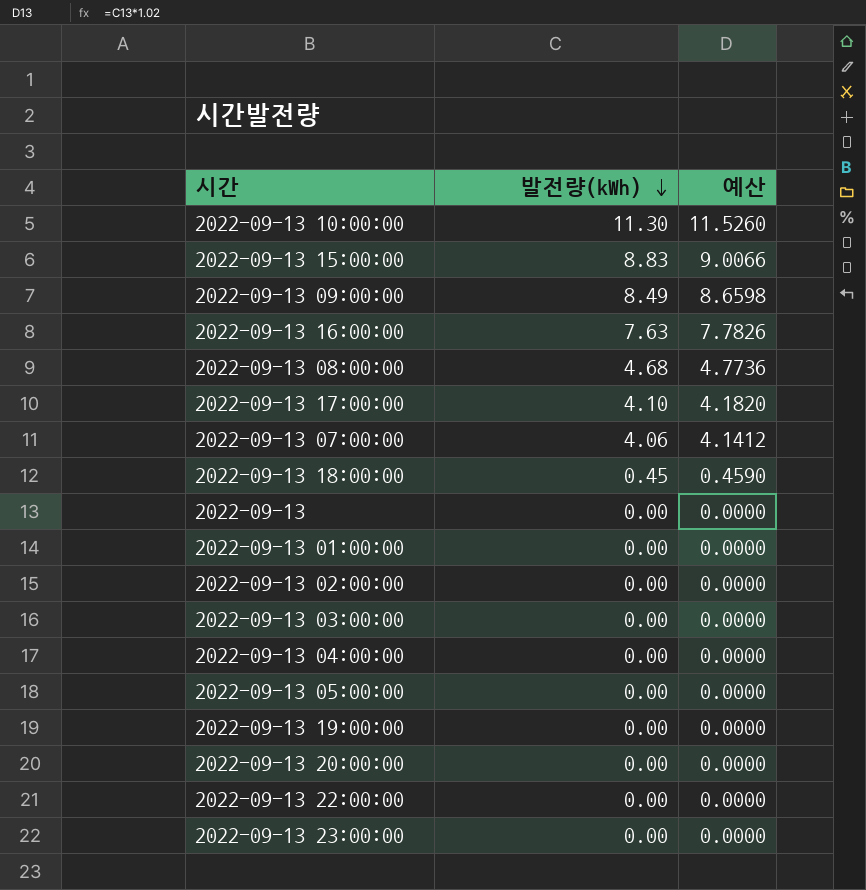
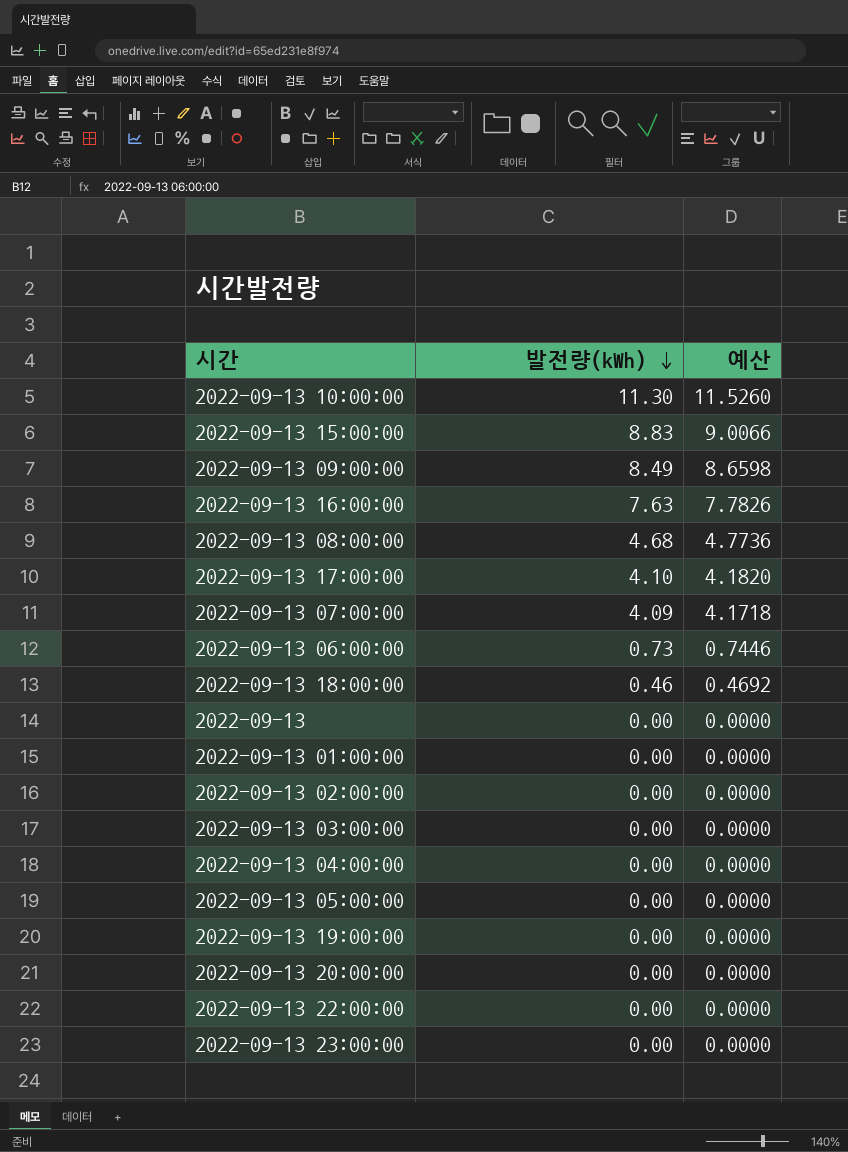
2022-09-13 07:00:00 | 발전량(kWh): 4.06 -> 4.09
2022-09-13 07:00:00 | 예산: 4.1412 -> 4.1718
row 2022-09-13 06:00:00: none -> 0.73 | 0.7446
2022-09-13 18:00:00 | 발전량(kWh): 0.45 -> 0.46
2022-09-13 18:00:00 | 예산: 0.4590 -> 0.4692

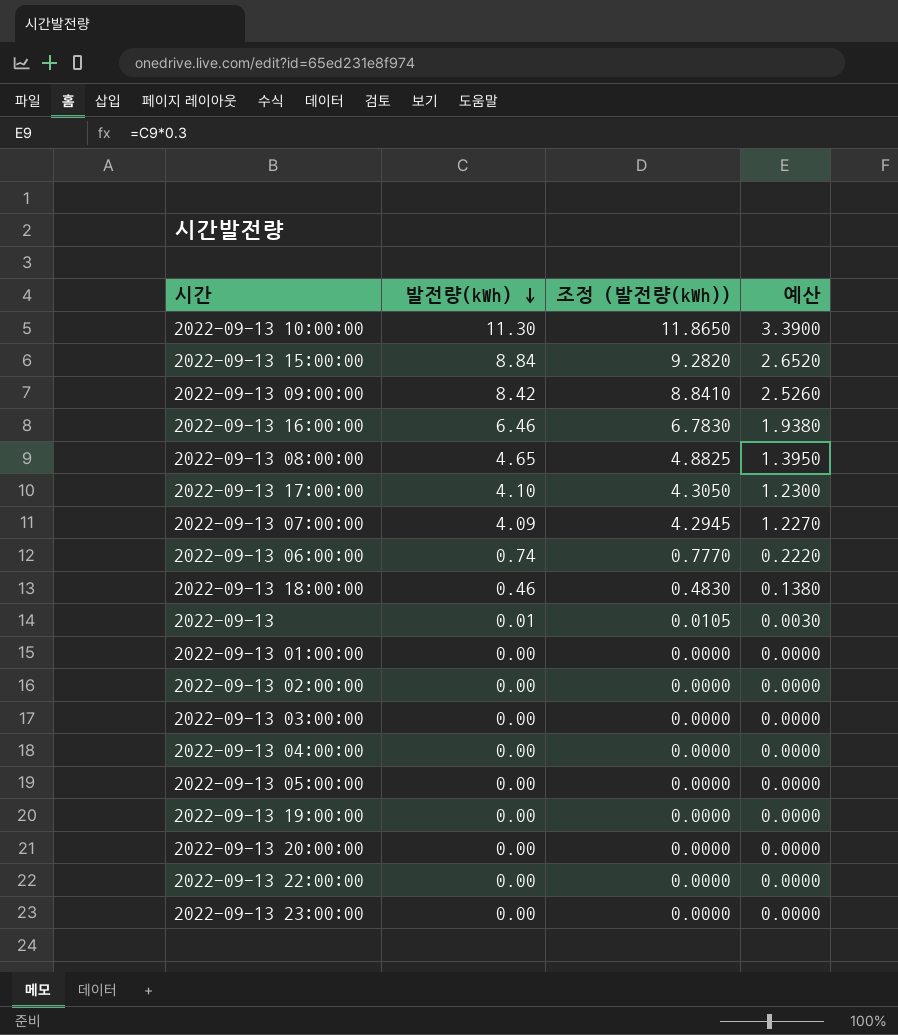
column 조정 (발전량(kWh)) | formula: none -> [발전량(kWh)] * 1.05
column 예산 | formula: [발전량(kWh)] * 1.02 -> [발전량(kWh)] * 0.3
2022-09-13 15:00:00 | 발전량(kWh): 8.83 -> 8.84
2022-09-13 09:00:00 | 발전량(kWh): 8.49 -> 8.42
2022-09-13 16:00:00 | 발전량(kWh): 7.63 -> 6.46
2022-09-13 08:00:00 | 발전량(kWh): 4.68 -> 4.65
2022-09-13 06:00:00 | 발전량(kWh): 0.73 -> 0.74
2022-09-13 | 발전량(kWh): 0.00 -> 0.01

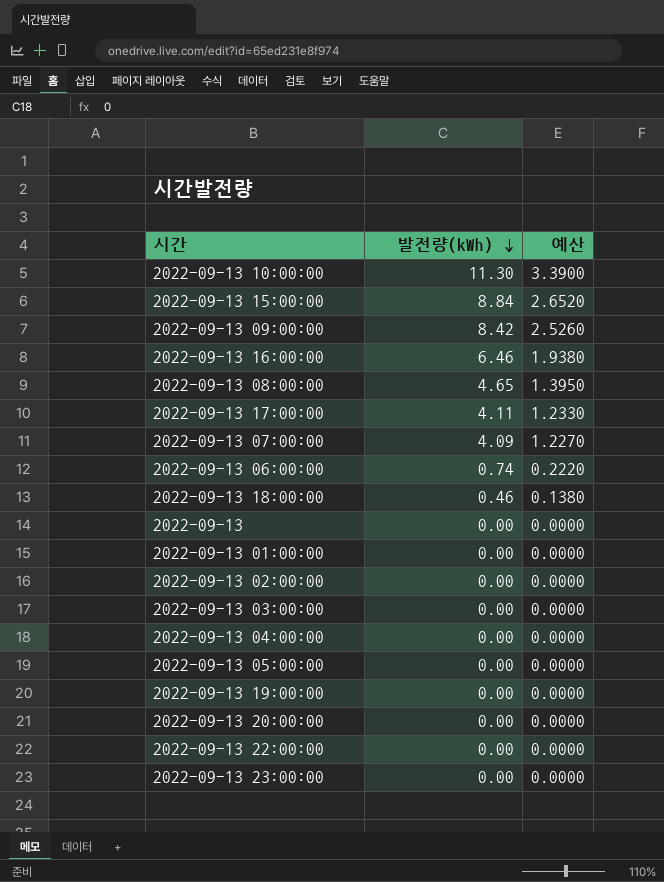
column 조정 (발전량(kWh)) | formula: [발전량(kWh)] * 1.05 -> none
2022-09-13 17:00:00 | 발전량(kWh): 4.10 -> 4.11
2022-09-13 17:00:00 | 예산: 1.2300 -> 1.2330
2022-09-13 | 발전량(kWh): 0.01 -> 0.00
2022-09-13 | 예산: 0.0030 -> 0.0000

